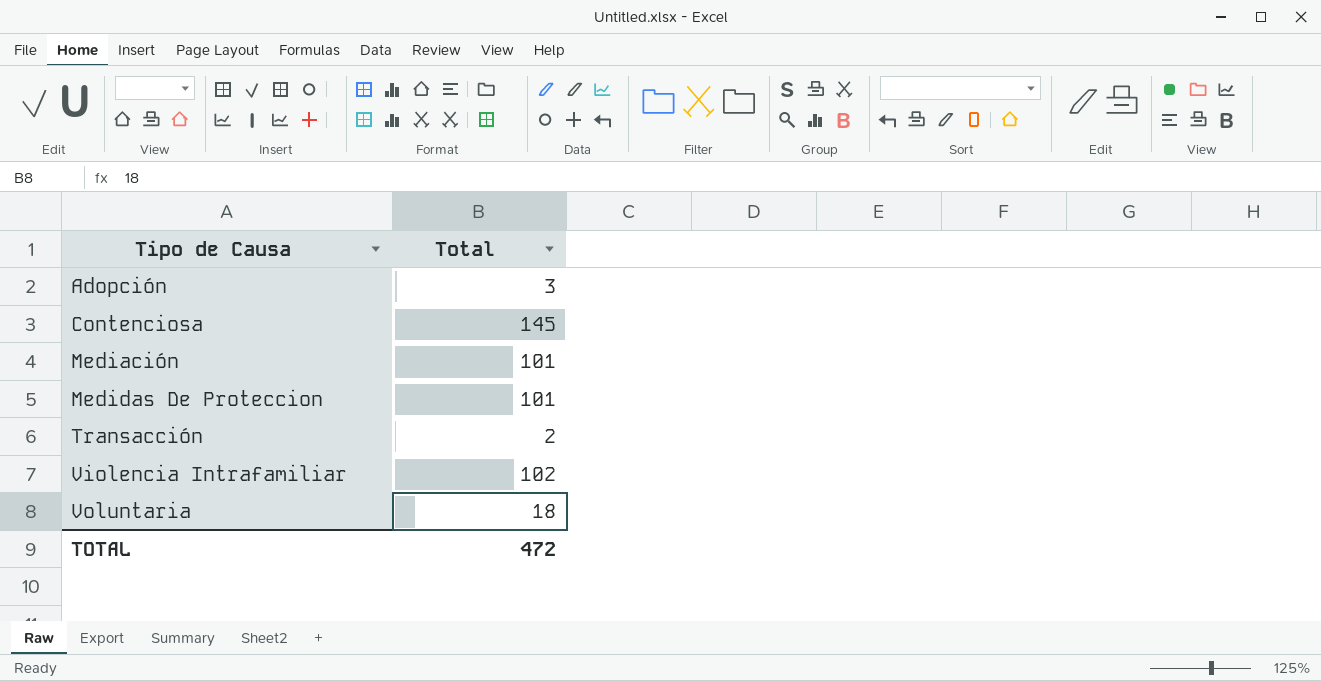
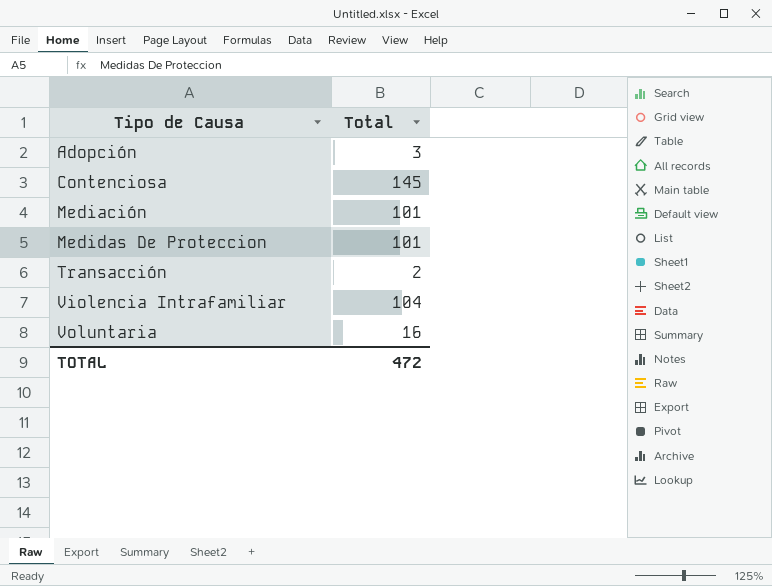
Violencia Intrafamiliar | Total: 102 -> 104
Voluntaria | Total: 18 -> 16

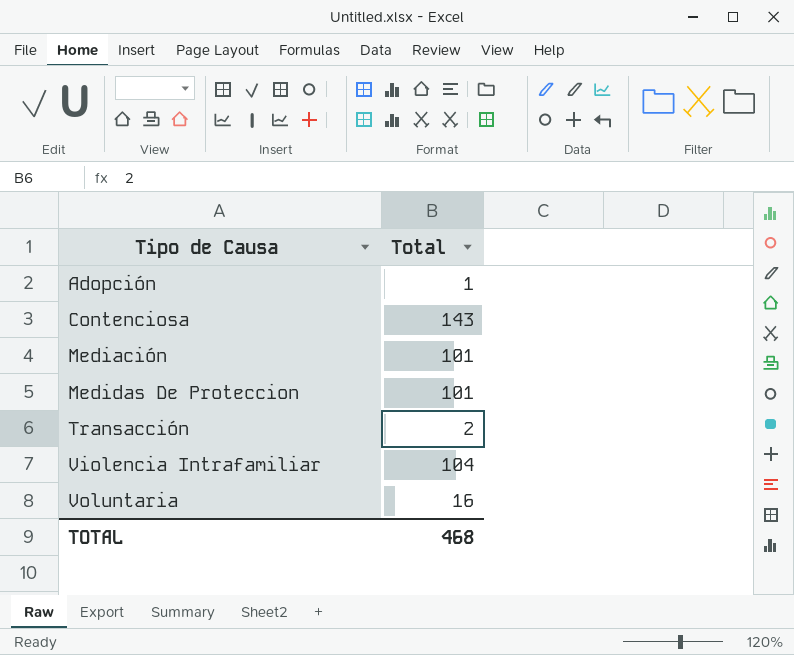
Adopción | Total: 3 -> 1
Contenciosa | Total: 145 -> 143
TOTAL | Total: 472 -> 468

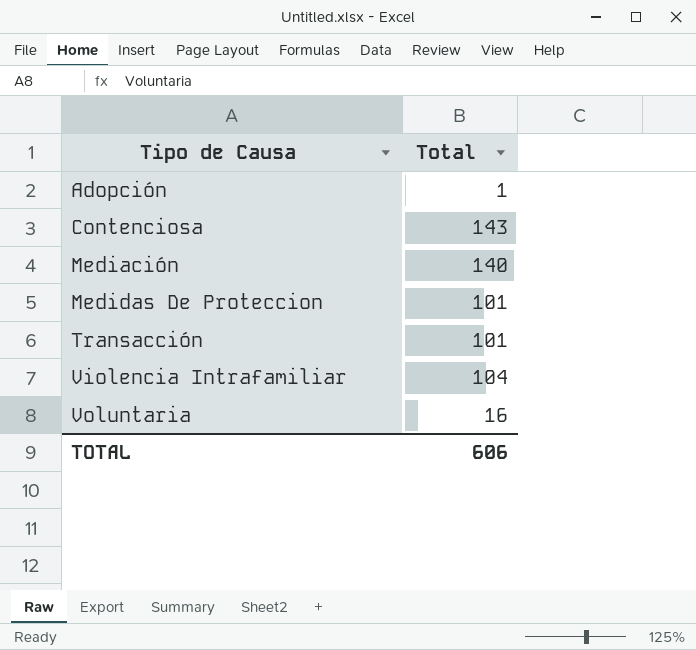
Mediación | Total: 101 -> 140
Transacción | Total: 2 -> 101
TOTAL | Total: 468 -> 606

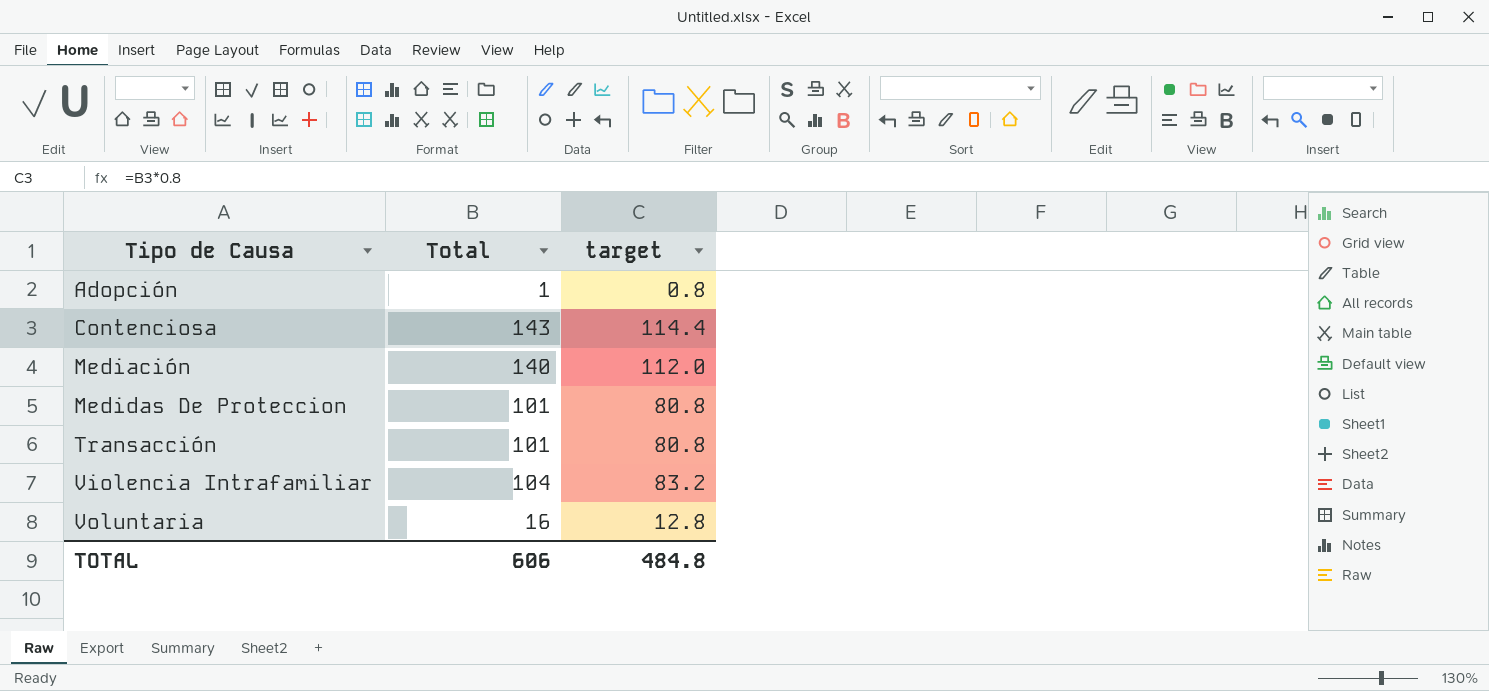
column target | formula: none -> [Total] * 0.8

